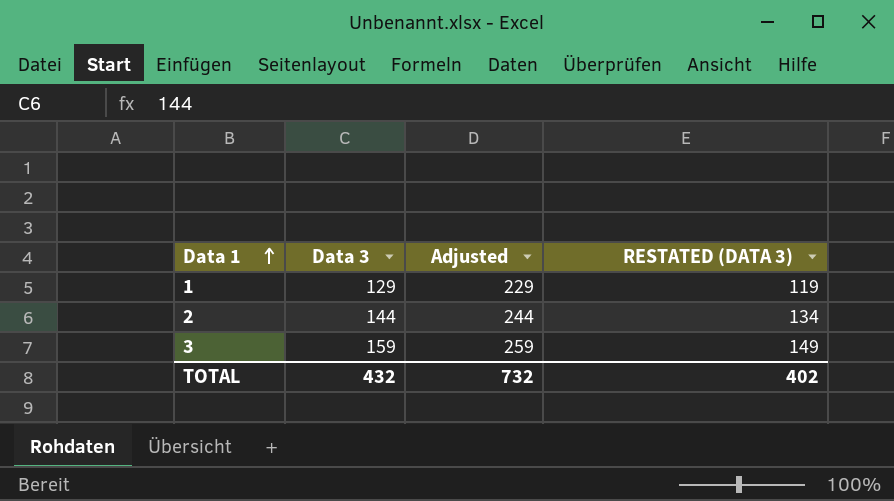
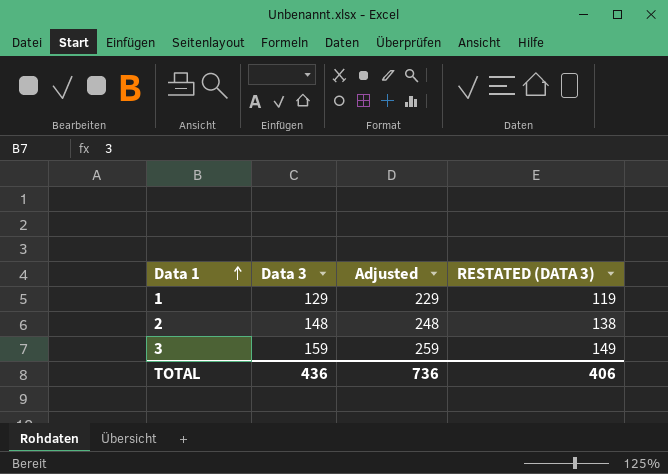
2 | Data 3: 144 -> 148
2 | Adjusted: 244 -> 248
2 | RESTATED (DATA 3): 134 -> 138
TOTAL | Data 3: 432 -> 436
TOTAL | Adjusted: 732 -> 736
TOTAL | RESTATED (DATA 3): 402 -> 406

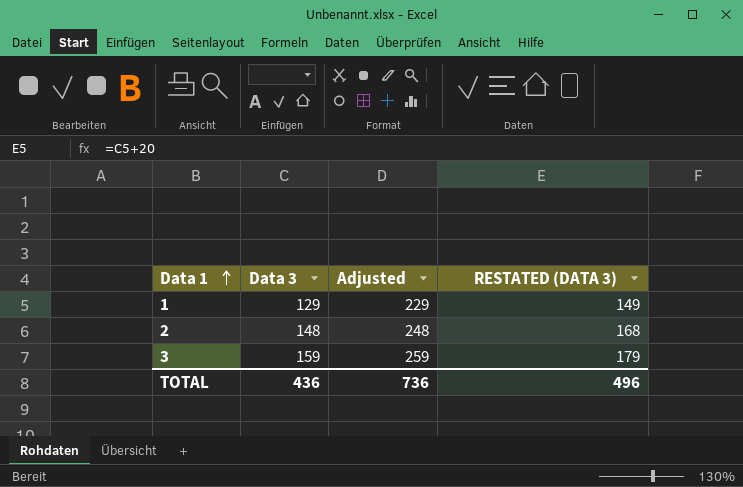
column RESTATED (DATA 3) | formula: [Data 3] - 10 -> [Data 3] + 20
TOTAL | RESTATED (DATA 3): 406 -> 496

